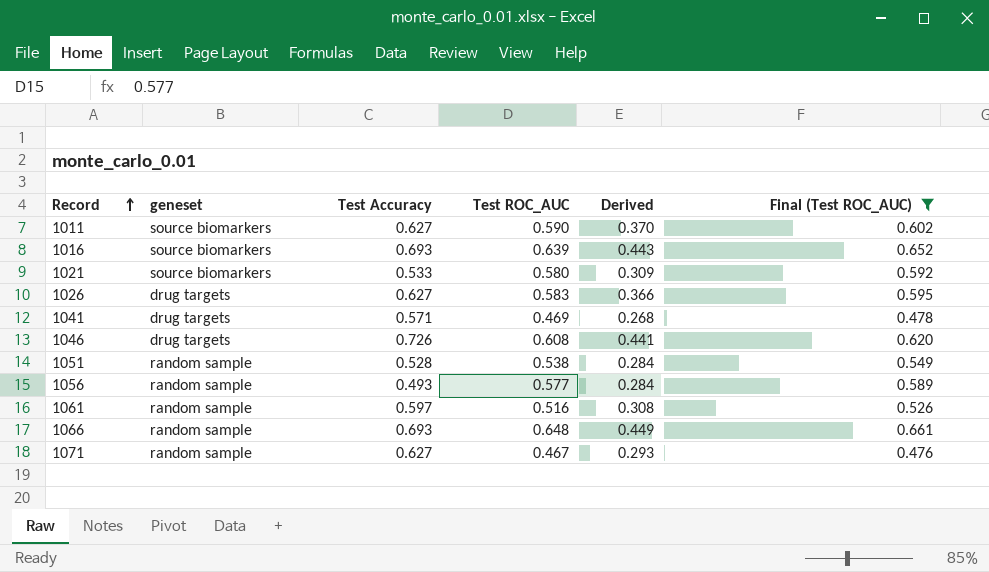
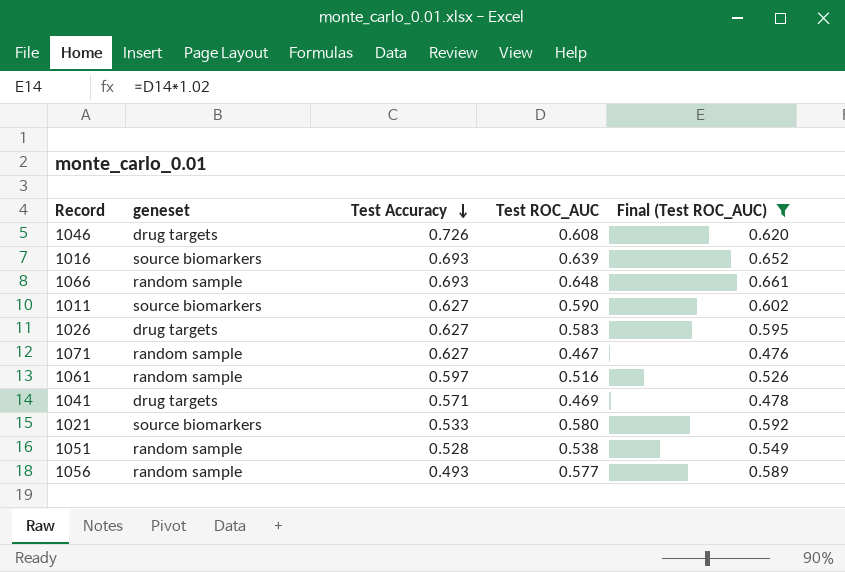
row order: Record ascending -> Test Accuracy descending
column Derived | formula: [Test Accuracy] * [Test ROC_AUC] -> none

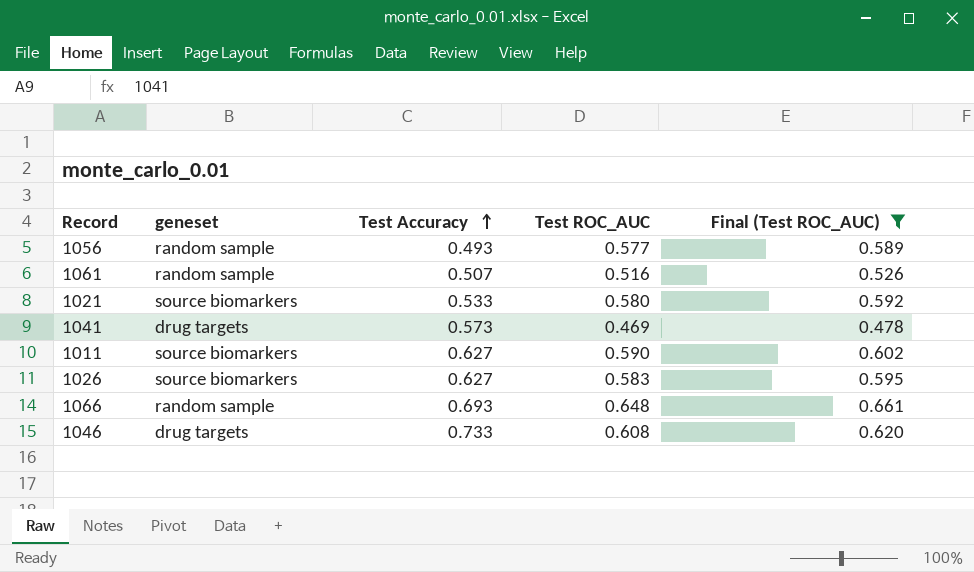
row order: Test Accuracy descending -> Test Accuracy ascending
row 1016: source biomarkers | 0.693 | 0.639 | 0.652 -> none
row 1071: random sample | 0.627 | 0.467 | 0.476 -> none
row 1051: random sample | 0.528 | 0.538 | 0.549 -> none
1061 | Test Accuracy: 0.597 -> 0.507
1041 | Test Accuracy: 0.571 -> 0.573
1026 | geneset: drug targets -> source biomarkers
1046 | Test Accuracy: 0.726 -> 0.733

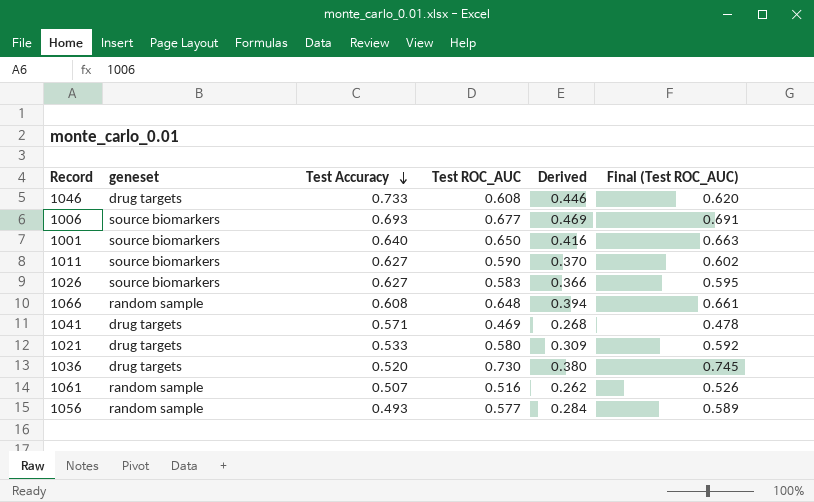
filter: Final (Test ROC_AUC) <= 0.661 -> none
row order: Test Accuracy ascending -> Test Accuracy descending
column Derived | formula: none -> [Test Accuracy] * [Test ROC_AUC]
1066 | Test Accuracy: 0.693 -> 0.608
1041 | Test Accuracy: 0.573 -> 0.571
1021 | geneset: source biomarkers -> drug targets

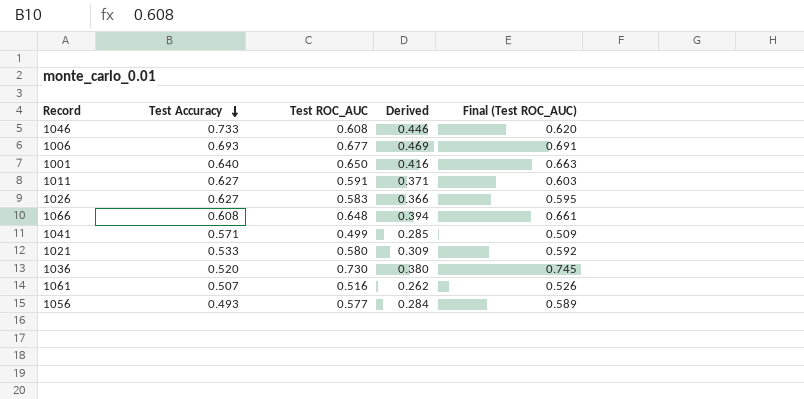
column geneset | position: 2 -> none
1011 | Test ROC_AUC: 0.590 -> 0.591
1011 | Derived: 0.370 -> 0.371
1011 | Final (Test ROC_AUC): 0.602 -> 0.603
1041 | Test ROC_AUC: 0.469 -> 0.499
1041 | Derived: 0.268 -> 0.285
1041 | Final (Test ROC_AUC): 0.478 -> 0.509

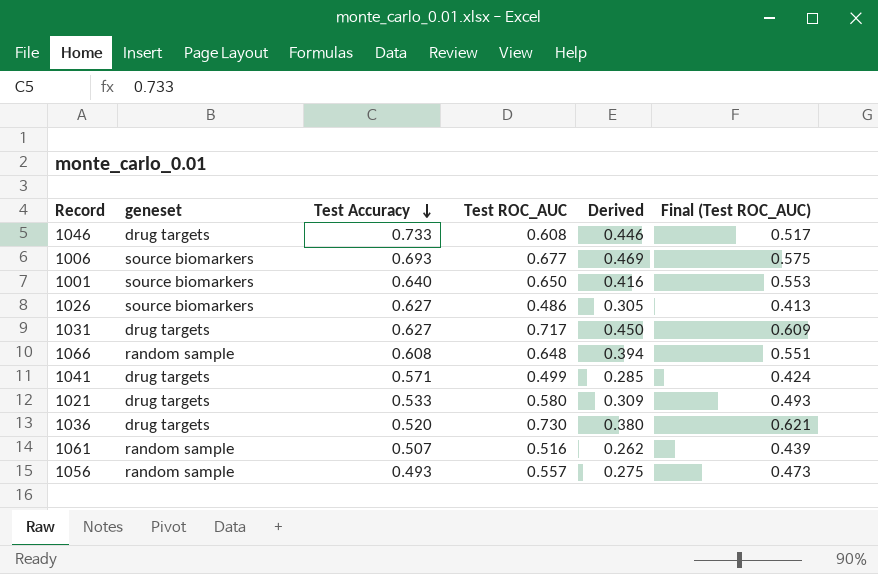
column geneset | position: none -> 2
column Final (Test ROC_AUC) | formula: [Test ROC_AUC] * 1.02 -> [Test ROC_AUC] * 0.85
row 1011: 0.627 | 0.591 | 0.371 | 0.603 -> none
1026 | Test ROC_AUC: 0.583 -> 0.486
1026 | Derived: 0.366 -> 0.305
row 1031: none -> drug targets | 0.627 | 0.717 | 0.450 | 0.609
1056 | Test ROC_AUC: 0.577 -> 0.557
1056 | Derived: 0.284 -> 0.275

